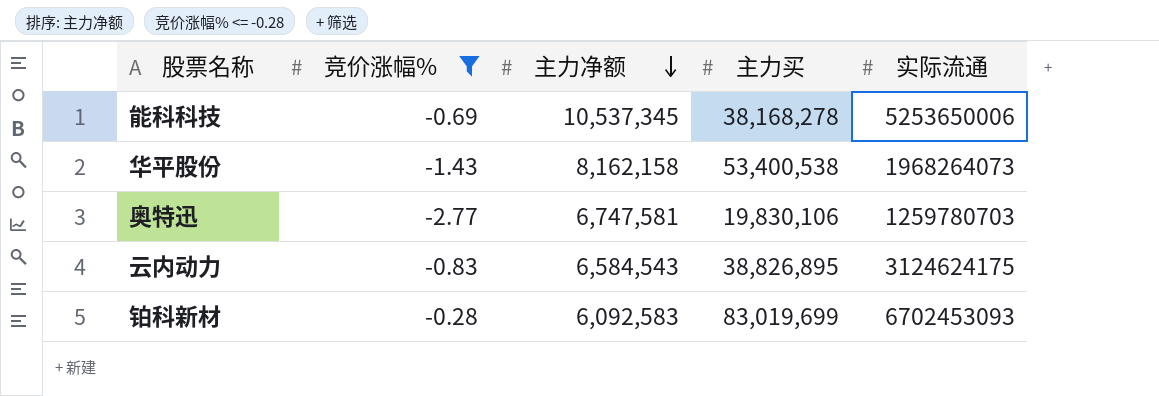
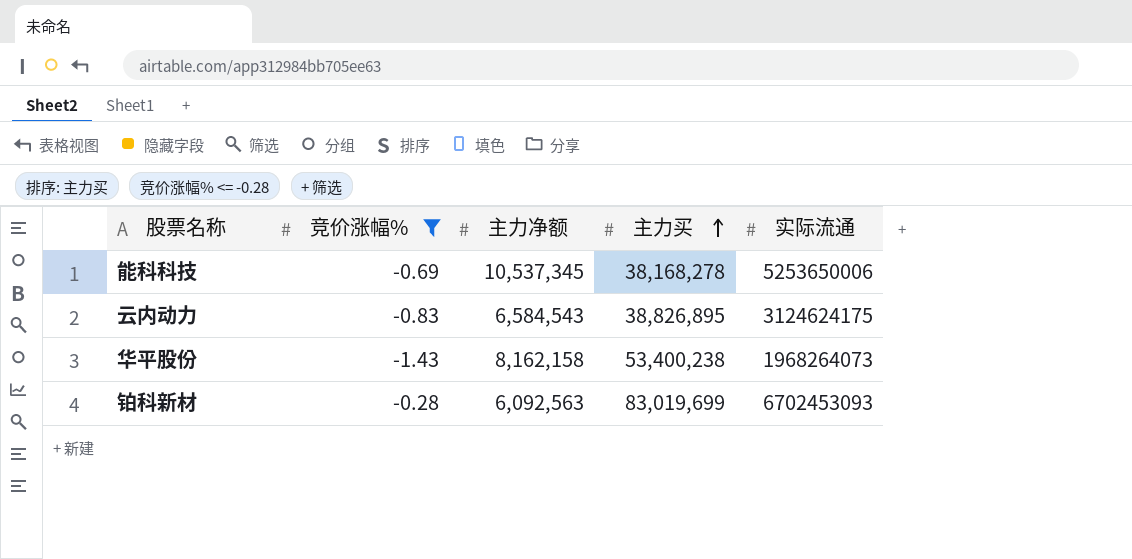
row order: 主力净额 descending -> 主力买 ascending
row 奥特迅: -2.77 | 6,747,581 | 19,830,106 | 1259780703 -> none
华平股份 | 主力买: 53,400,538 -> 53,400,238
铂科新材 | 主力净额: 6,092,583 -> 6,092,563

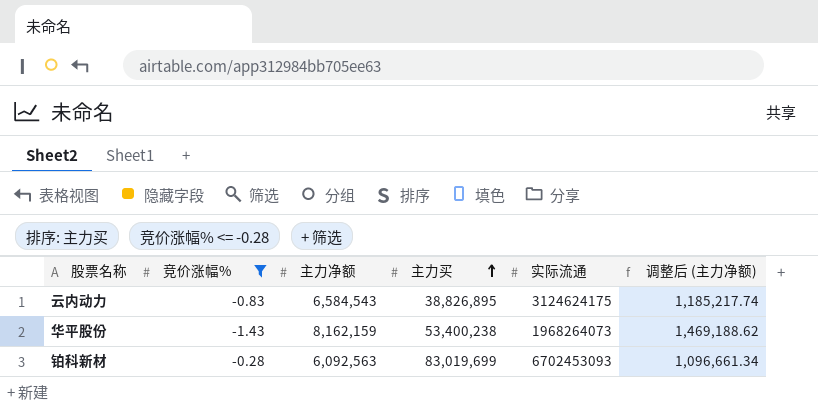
column 调整后 (主力净额) | formula: none -> [主力净额] * 0.18
row 能科科技: -0.69 | 10,537,345 | 38,168,278 | 5253650006 -> none
华平股份 | 主力净额: 8,162,158 -> 8,162,159

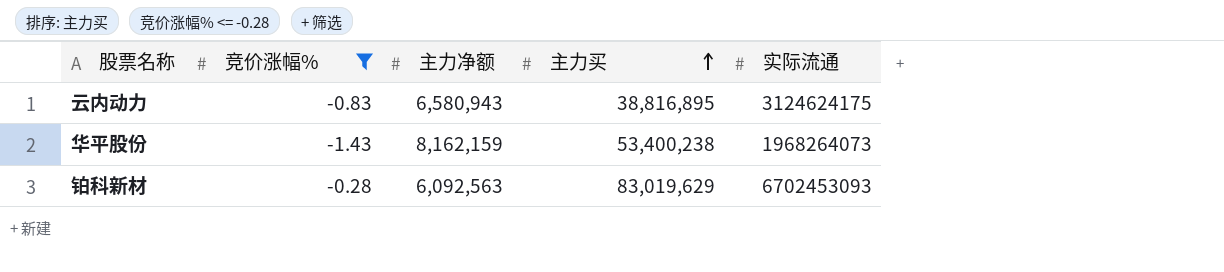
column 调整后 (主力净额) | formula: [主力净额] * 0.18 -> none
云内动力 | 主力净额: 6,584,543 -> 6,580,943
云内动力 | 主力买: 38,826,895 -> 38,816,895
铂科新材 | 主力买: 83,019,699 -> 83,019,629

